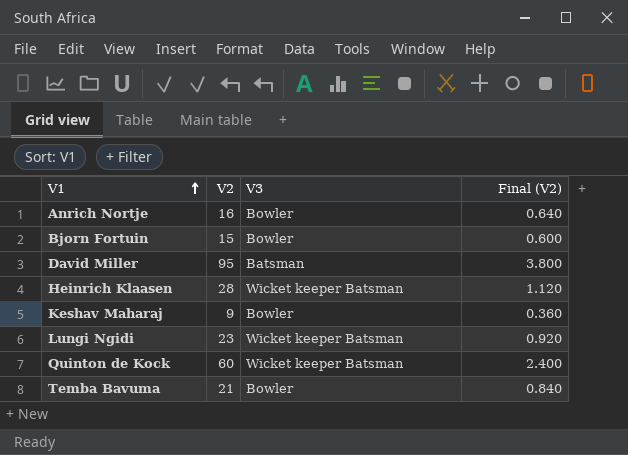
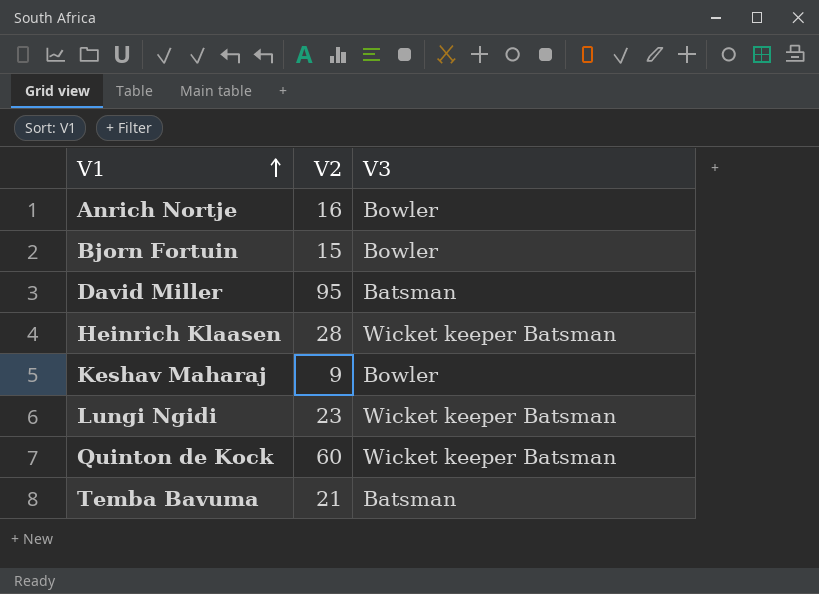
column Final (V2) | formula: [V2] * 0.04 -> none
Temba Bavuma | V3: Bowler -> Batsman

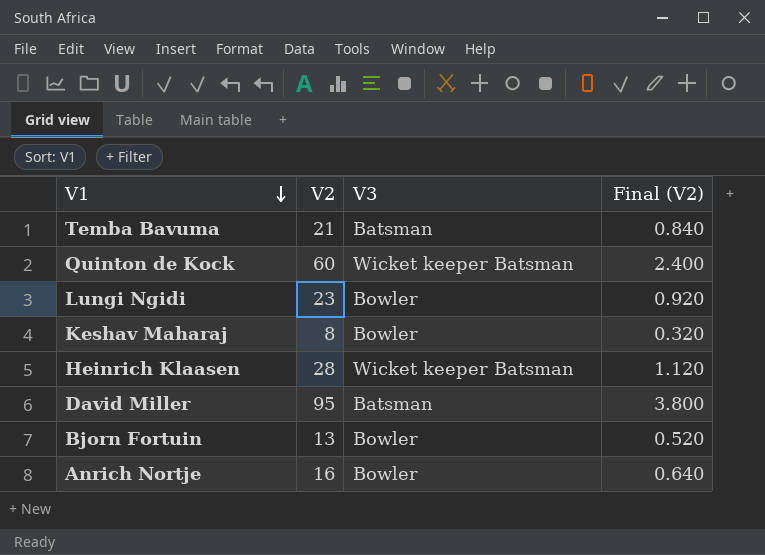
row order: V1 ascending -> V1 descending
column Final (V2) | formula: none -> [V2] * 0.04
Lungi Ngidi | V3: Wicket keeper Batsman -> Bowler
Keshav Maharaj | V2: 9 -> 8
Bjorn Fortuin | V2: 15 -> 13

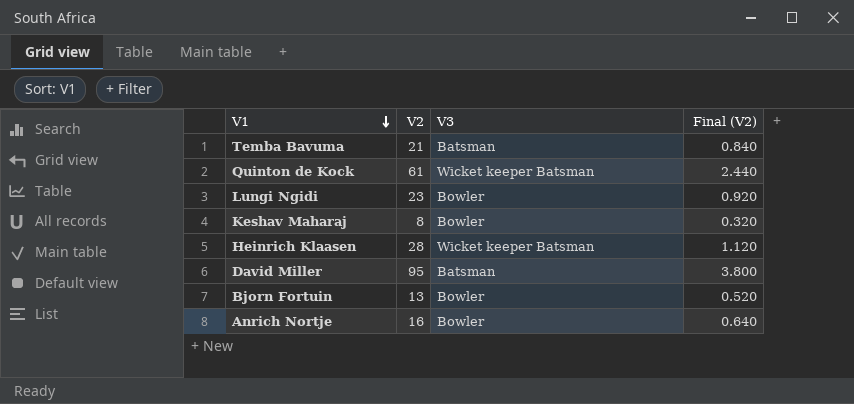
Quinton de Kock | V2: 60 -> 61
Quinton de Kock | Final (V2): 2.400 -> 2.440

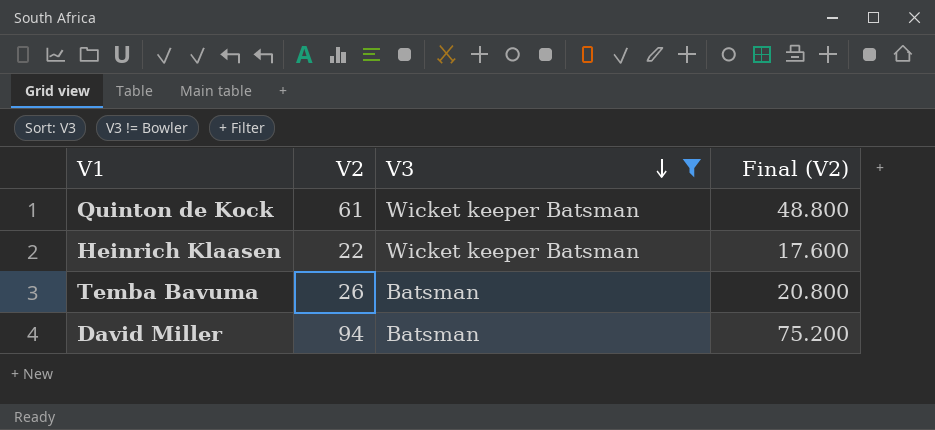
filter: none -> V3 != Bowler
row order: V1 descending -> V3 descending
column Final (V2) | formula: [V2] * 0.04 -> [V2] * 0.8
Heinrich Klaasen | V2: 28 -> 22
Temba Bavuma | V2: 21 -> 26
David Miller | V2: 95 -> 94

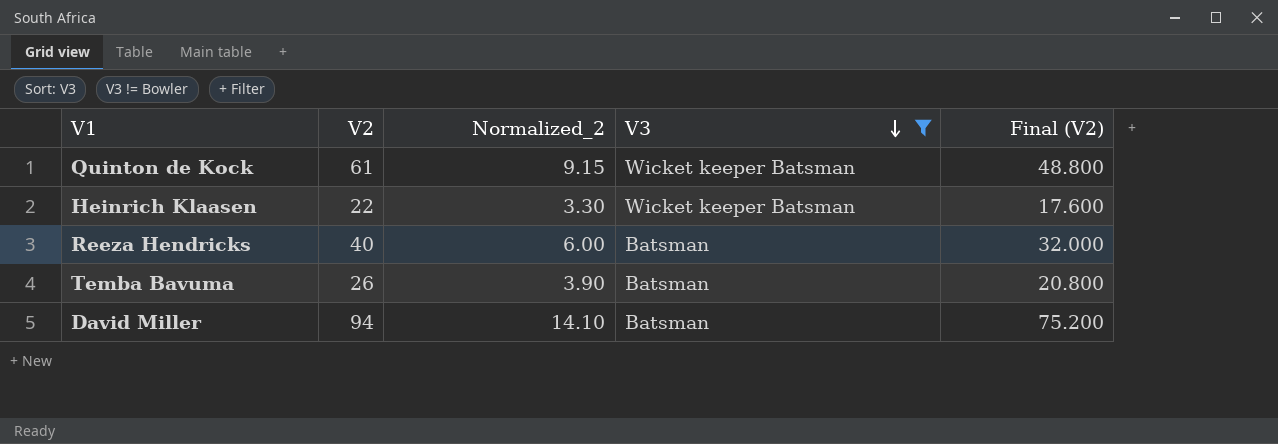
column Normalized_2 | formula: none -> [V2] * 0.15
row Reeza Hendricks: none -> 40 | 6.00 | Batsman | 32.000

